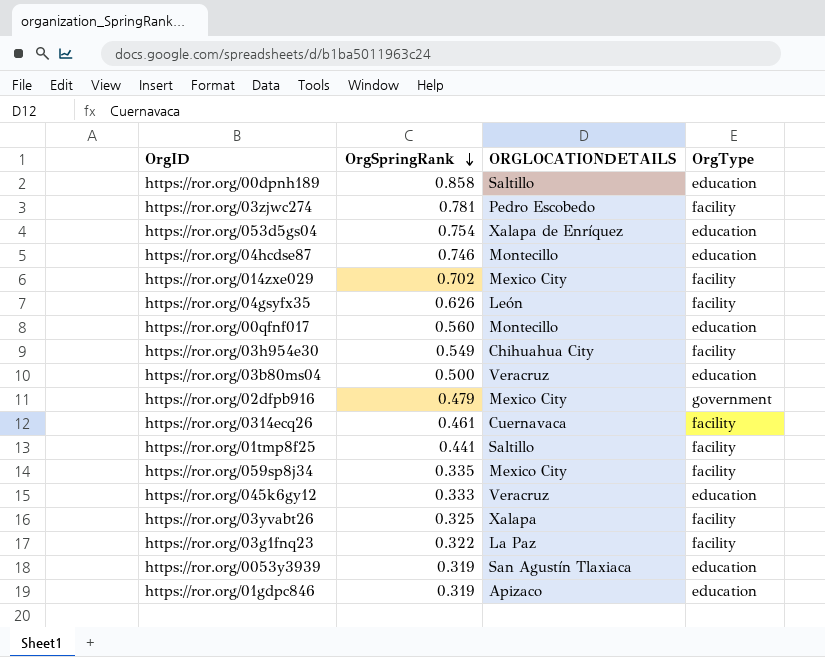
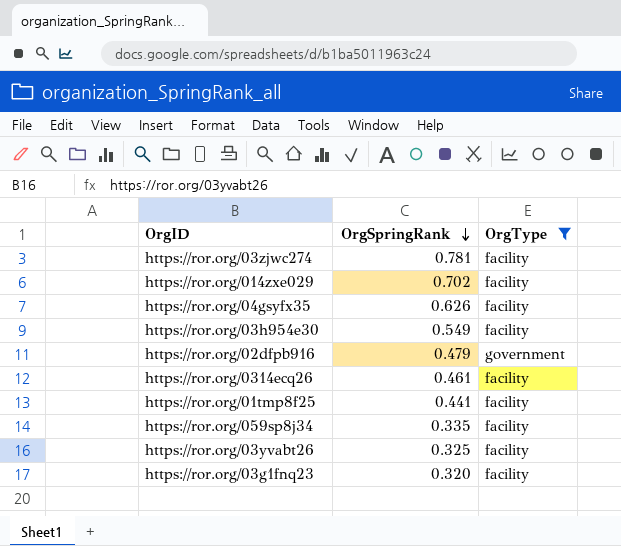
filter: none -> OrgType != education
column ORGLOCATIONDETAILS | position: 3 -> none
https://ror.org/03g1fnq23 | OrgSpringRank: 0.322 -> 0.320

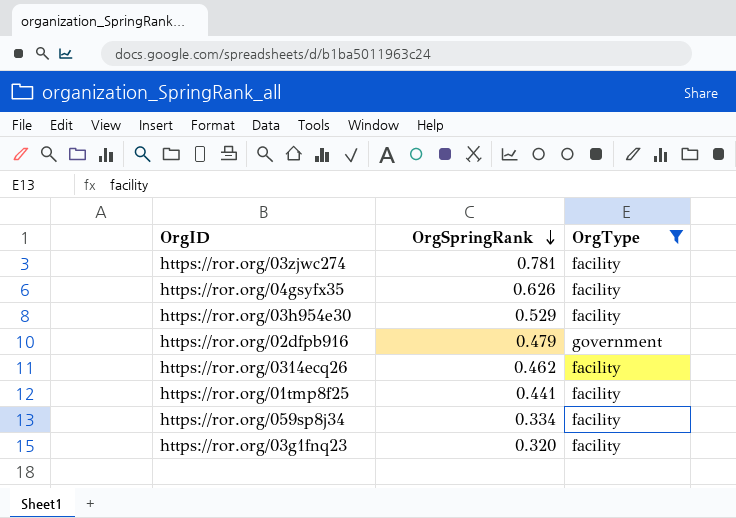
row https://ror.org/014zxe029: 0.702 | facility -> none
row https://ror.org/03yvabt26: 0.325 | facility -> none
https://ror.org/03h954e30 | OrgSpringRank: 0.549 -> 0.529
https://ror.org/0314ecq26 | OrgSpringRank: 0.461 -> 0.462
https://ror.org/059sp8j34 | OrgSpringRank: 0.335 -> 0.334

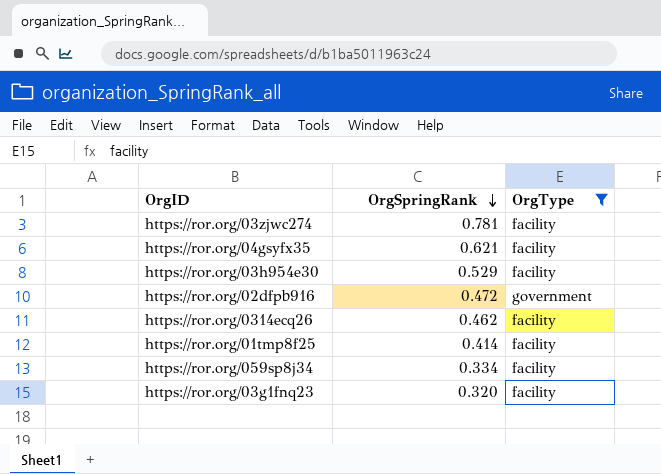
https://ror.org/04gsyfx35 | OrgSpringRank: 0.626 -> 0.621
https://ror.org/02dfpb916 | OrgSpringRank: 0.479 -> 0.472
https://ror.org/01tmp8f25 | OrgSpringRank: 0.441 -> 0.414

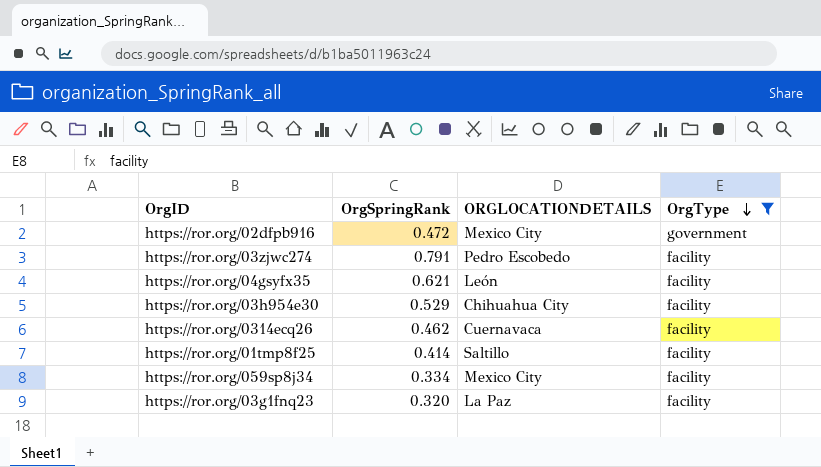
row order: OrgSpringRank descending -> OrgType descending
column ORGLOCATIONDETAILS | position: none -> 3
https://ror.org/03zjwc274 | OrgSpringRank: 0.781 -> 0.791

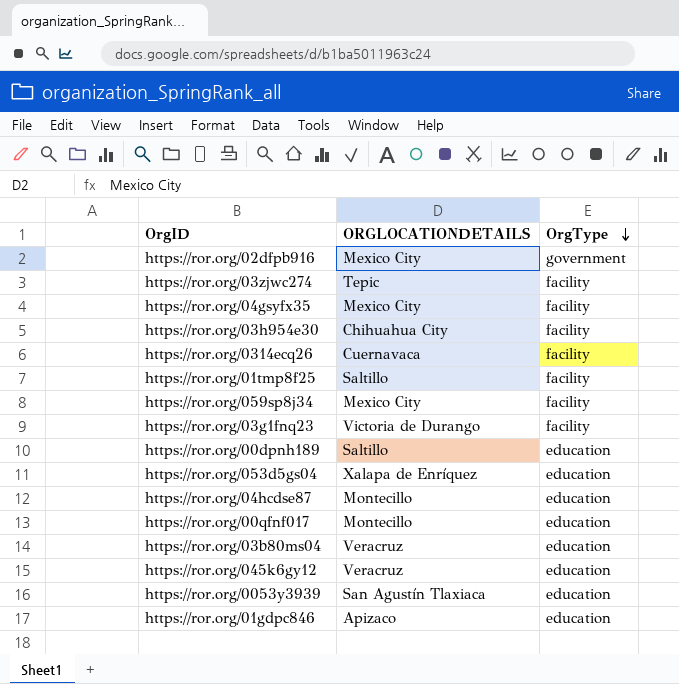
filter: OrgType != education -> none
column OrgSpringRank | position: 2 -> none
https://ror.org/03zjwc274 | ORGLOCATIONDETAILS: Pedro Escobedo -> Tepic
https://ror.org/04gsyfx35 | ORGLOCATIONDETAILS: León -> Mexico City
https://ror.org/03g1fnq23 | ORGLOCATIONDETAILS: La Paz -> Victoria de Durango

